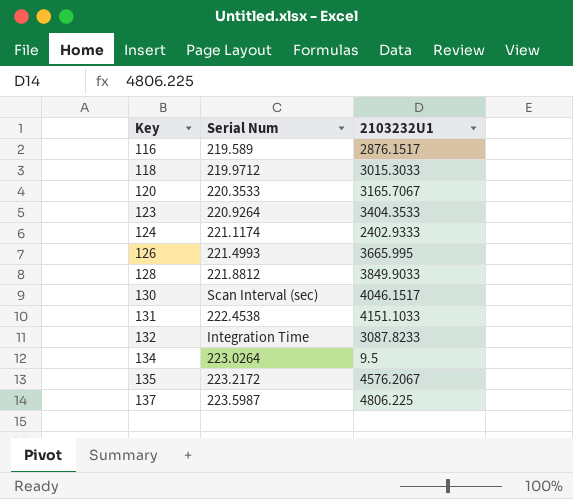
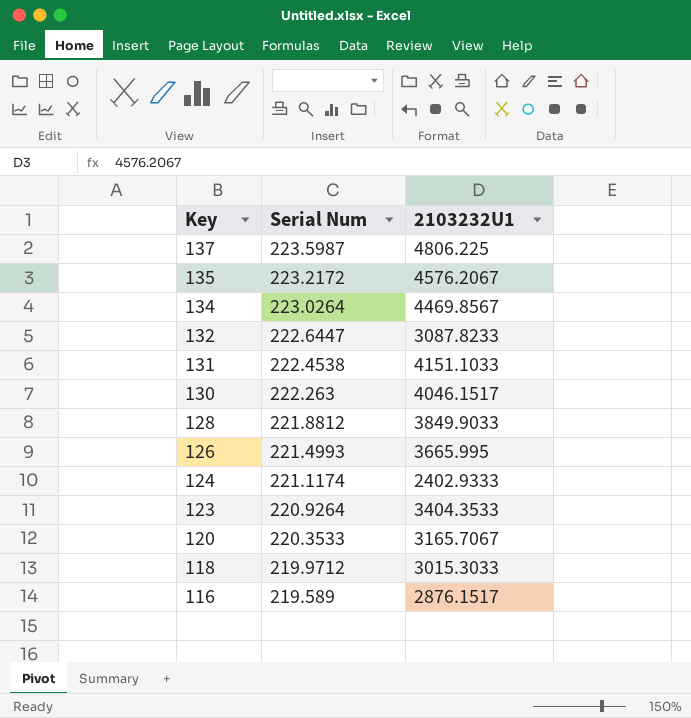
row order: Key ascending -> Key descending
134 | 2103232U1: 9.5 -> 4469.8567
132 | Serial Num: Integration Time -> 222.6447
130 | Serial Num: Scan Interval (sec) -> 222.263

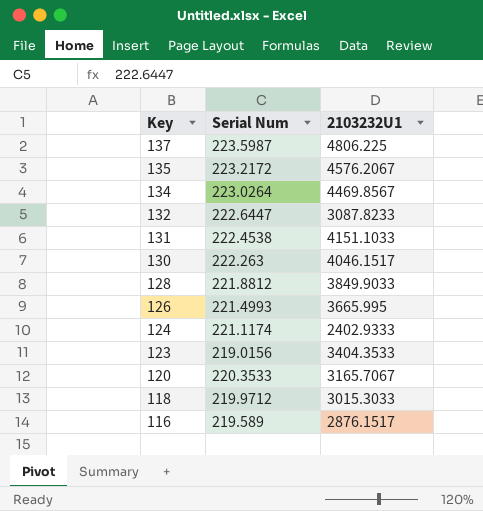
123 | Serial Num: 220.9264 -> 219.0156

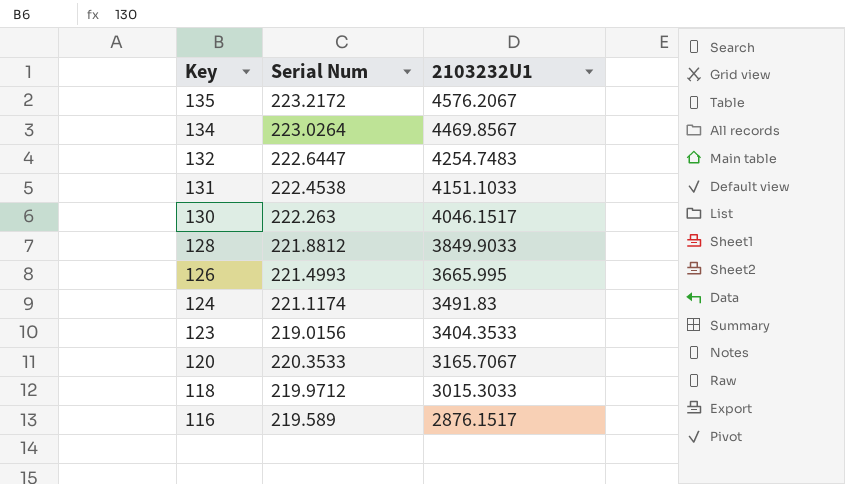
row 137: 223.5987 | 4806.225 -> none
132 | 2103232U1: 3087.8233 -> 4254.7483
124 | 2103232U1: 2402.9333 -> 3491.83

